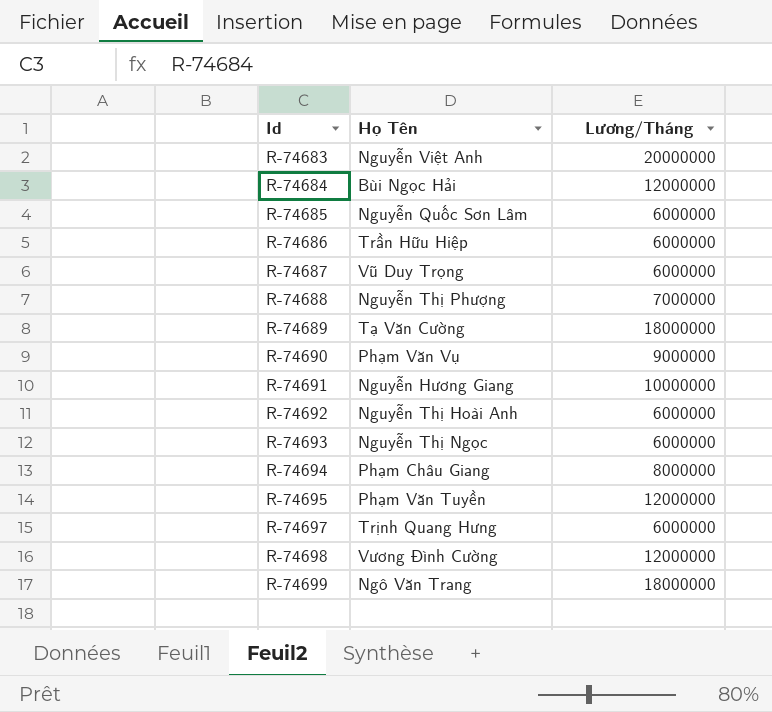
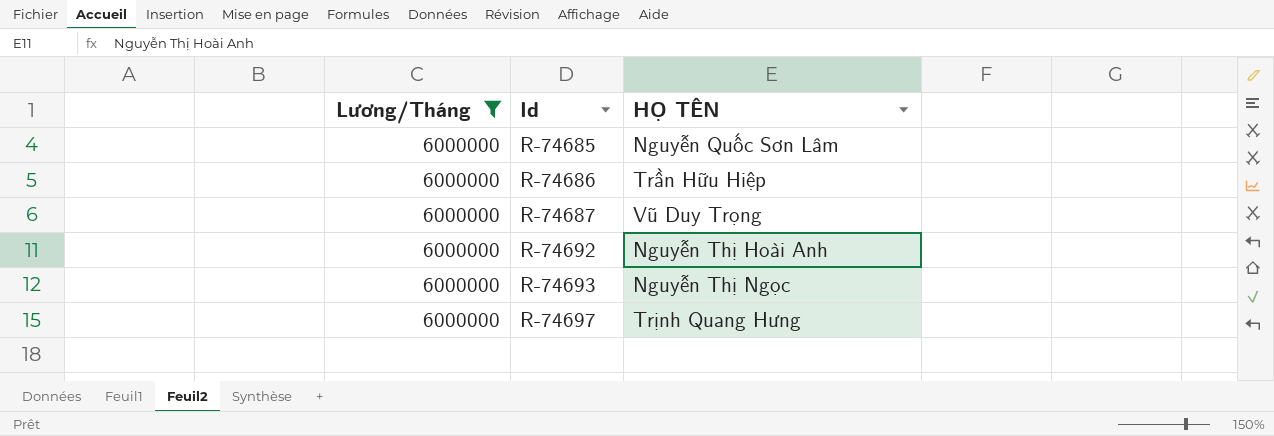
filter: none -> Lương/Tháng = 6000000
column Lương/Tháng | position: 3 -> 1
column name: Họ Tên -> HỌ TÊN

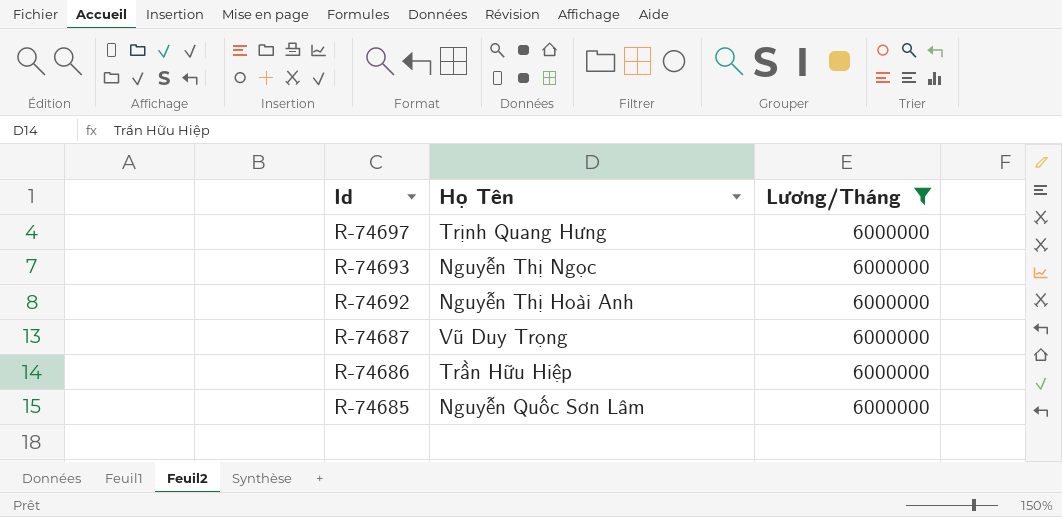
row order: Id ascending -> Id descending
column name: HỌ TÊN -> Họ Tên
column Lương/Tháng | position: 1 -> 3

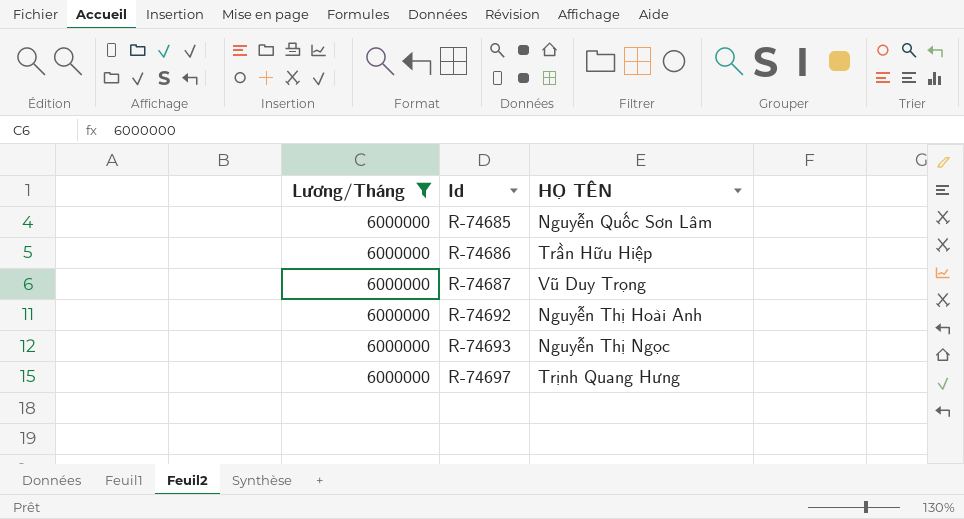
row order: Id descending -> Id ascending
column Lương/Tháng | position: 3 -> 1
column name: Họ Tên -> HỌ TÊN

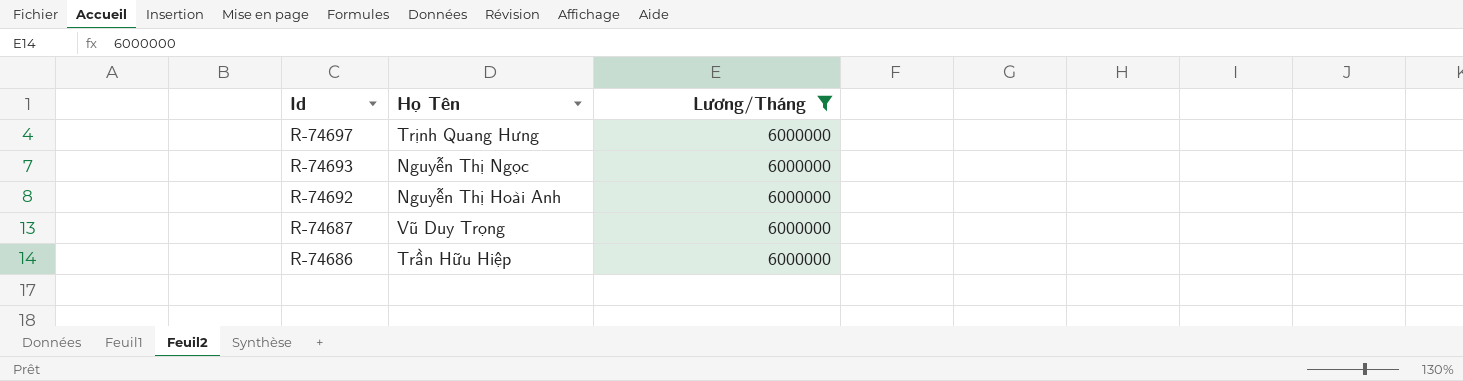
row order: Id ascending -> Id descending
column name: HỌ TÊN -> Họ Tên
column Lương/Tháng | position: 1 -> 3
row R-74685: 6000000 | Nguyễn Quốc Sơn Lâm -> none

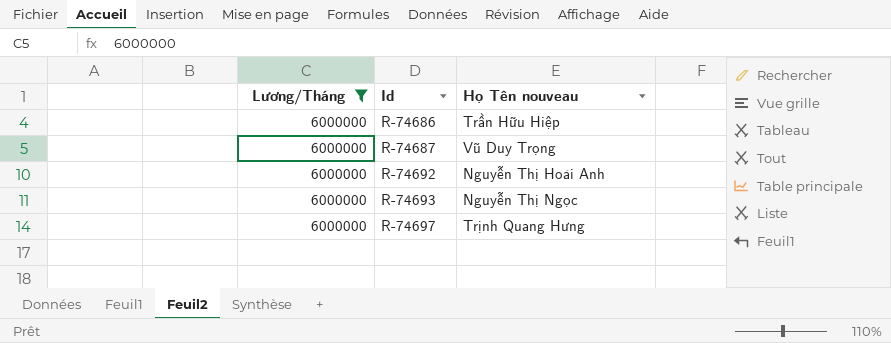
row order: Id descending -> Id ascending
column Lương/Tháng | position: 3 -> 1
column name: Họ Tên -> Họ Tên nouveau

